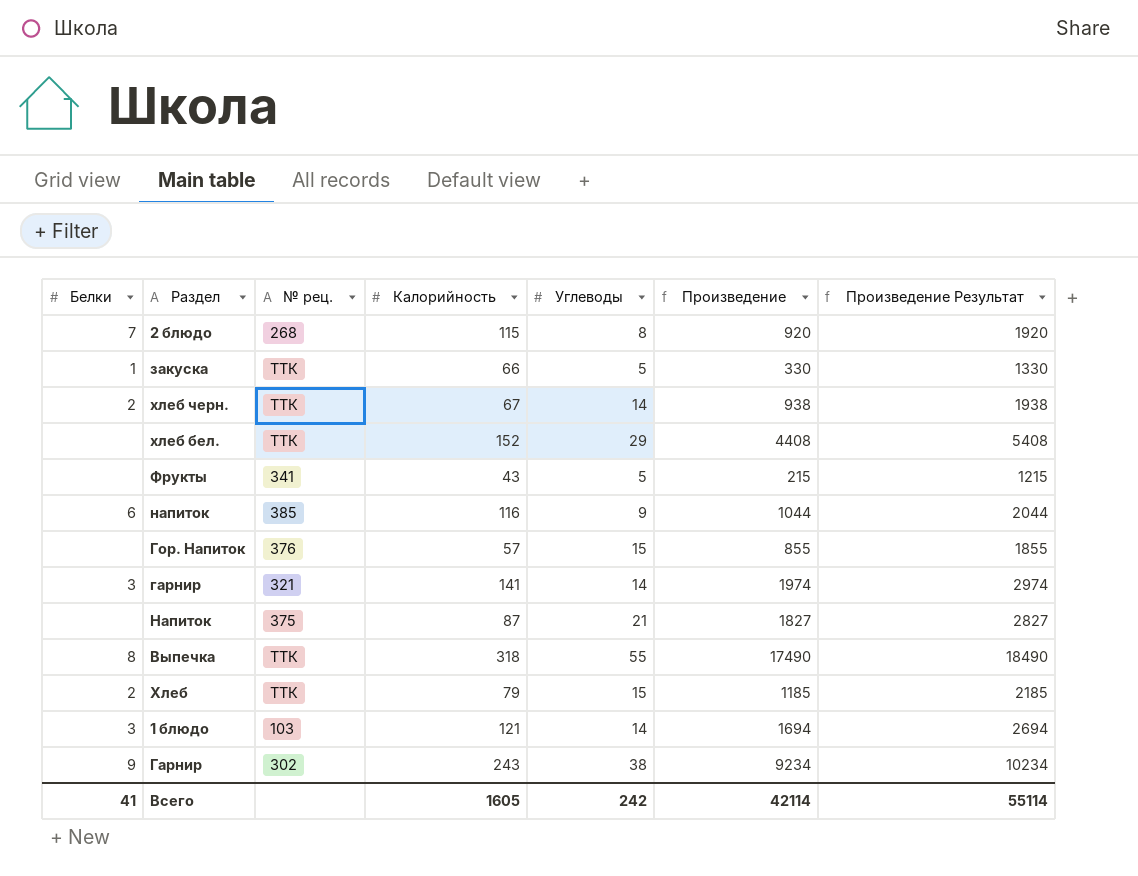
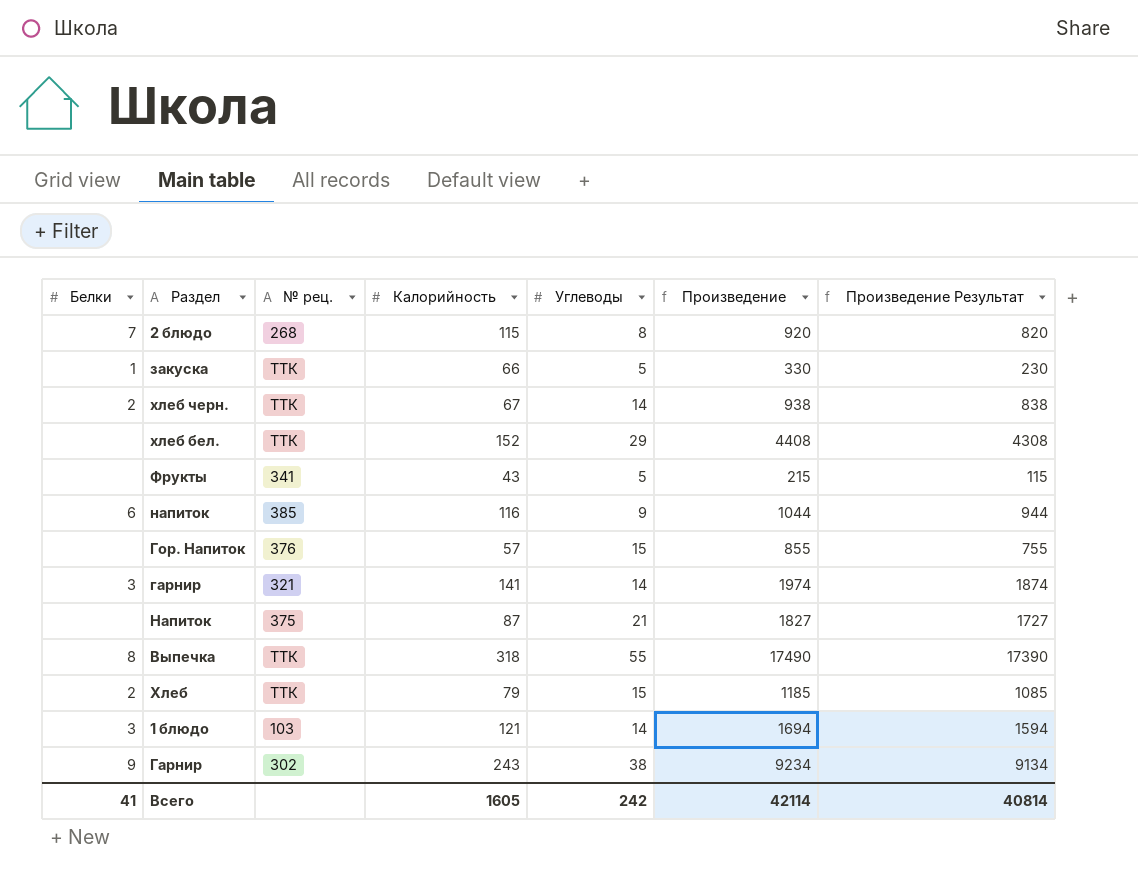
column Произведение Результат | formula: [Произведение] + 1000 -> [Произведение] - 100
Всего | Произведение Результат: 55114 -> 40814

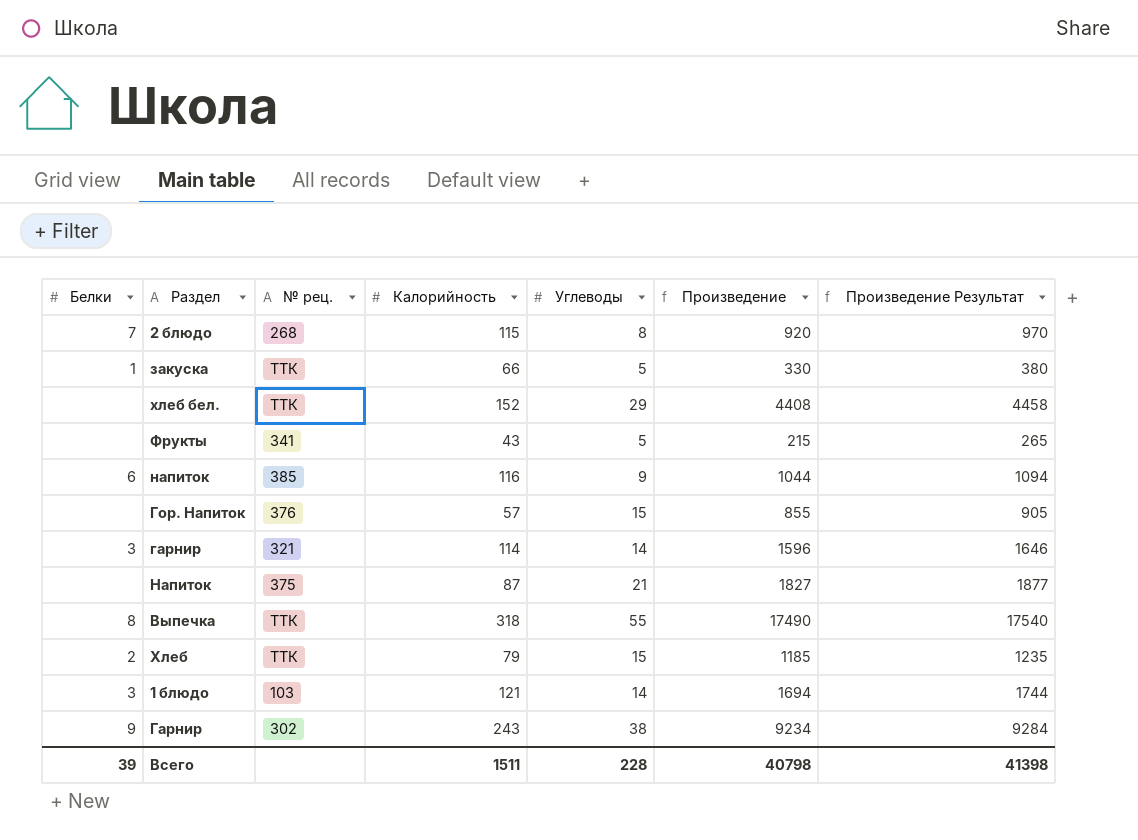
column Произведение Результат | formula: [Произведение] - 100 -> [Произведение] + 50
row хлеб черн.: 2 | ТТК | 67 | 14 | 938 | 838 -> none
гарнир | Калорийность: 141 -> 114
гарнир | Произведение: 1974 -> 1596
Всего | Белки: 41 -> 39
Всего | Калорийность: 1605 -> 1511
Всего | Углеводы: 242 -> 228
Всего | Произведение: 42114 -> 40798
Всего | Произведение Результат: 40814 -> 41398

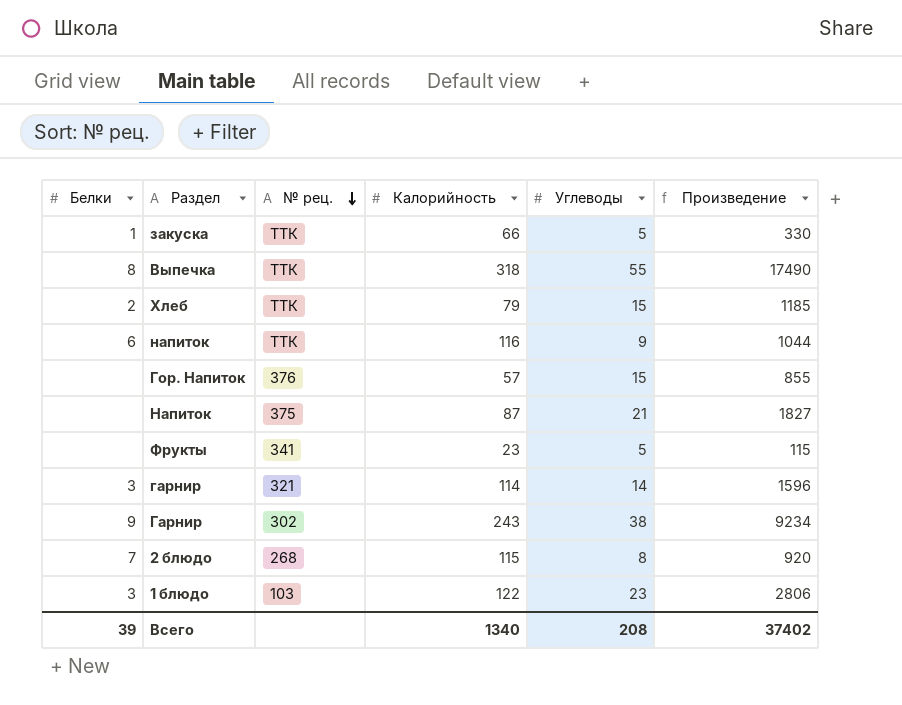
row order: none -> № рец. descending
column Произведение Результат | formula: [Произведение] + 50 -> none
row хлеб бел.: none | ТТК | 152 | 29 | 4408 | 4458 -> none
напиток | № рец.: 385 -> ТТК
Фрукты | Калорийность: 43 -> 23
Фрукты | Произведение: 215 -> 115
1 блюдо | Калорийность: 121 -> 122
1 блюдо | Углеводы: 14 -> 23
1 блюдо | Произведение: 1694 -> 2806
Всего | Калорийность: 1511 -> 1340
Всего | Углеводы: 228 -> 208
Всего | Произведение: 40798 -> 37402

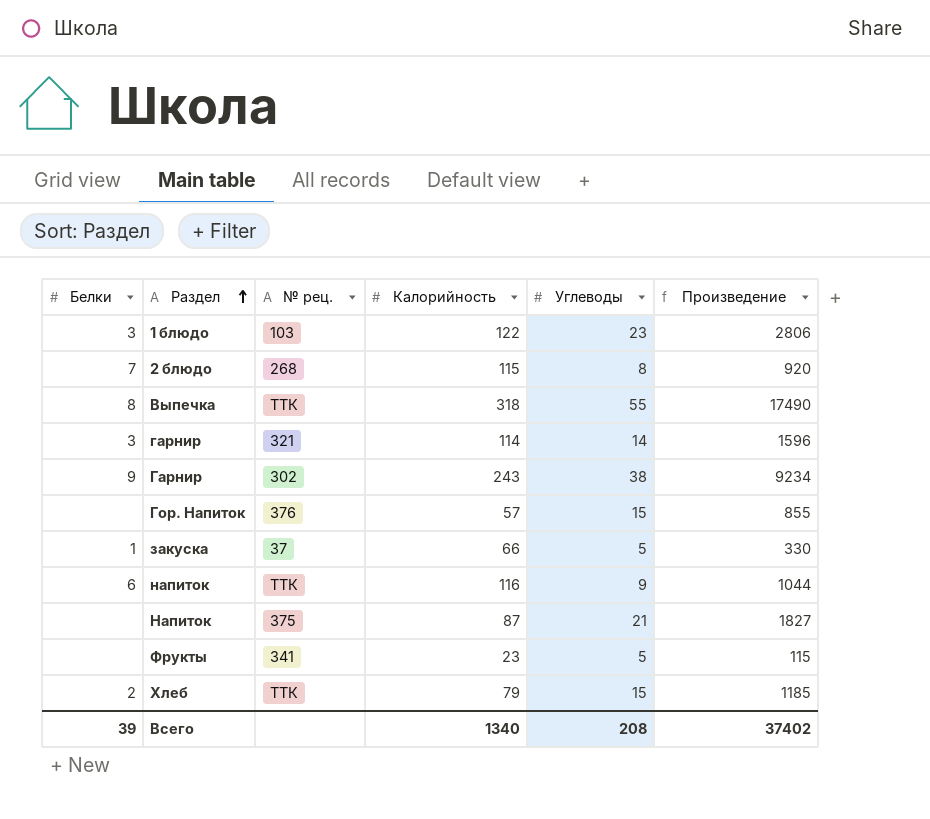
row order: № рец. descending -> Раздел ascending
закуска | № рец.: ТТК -> 37

